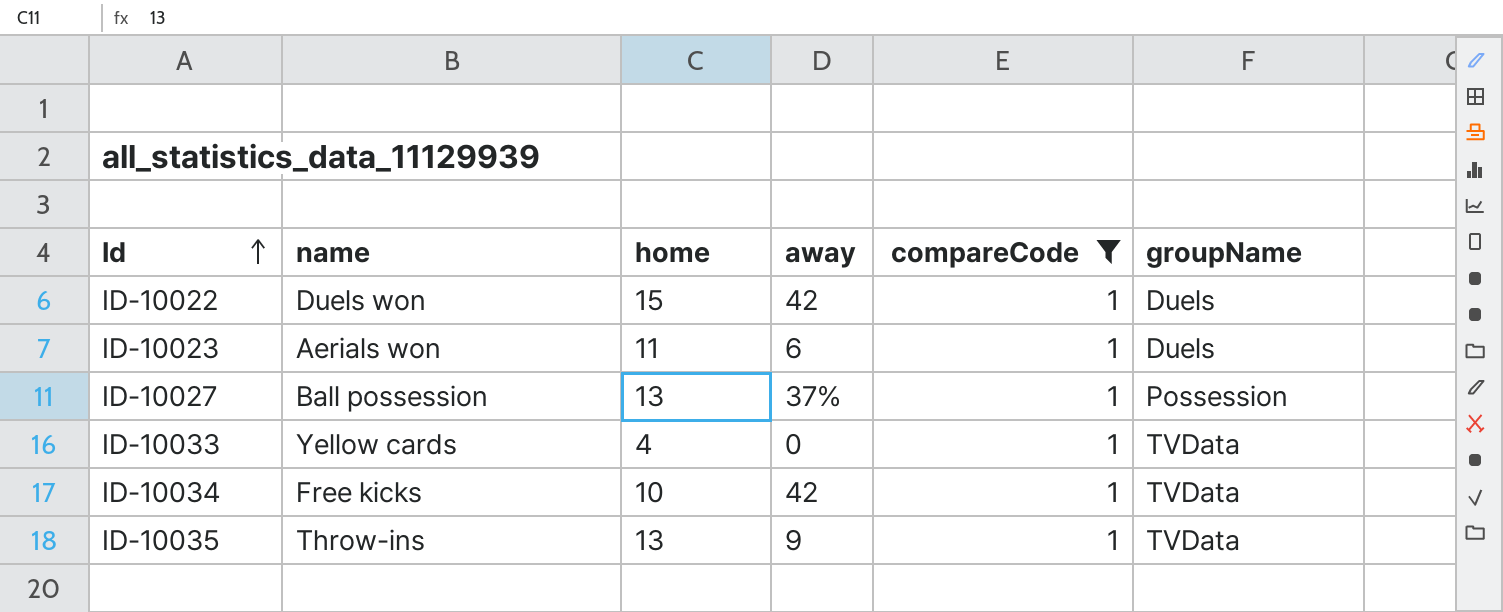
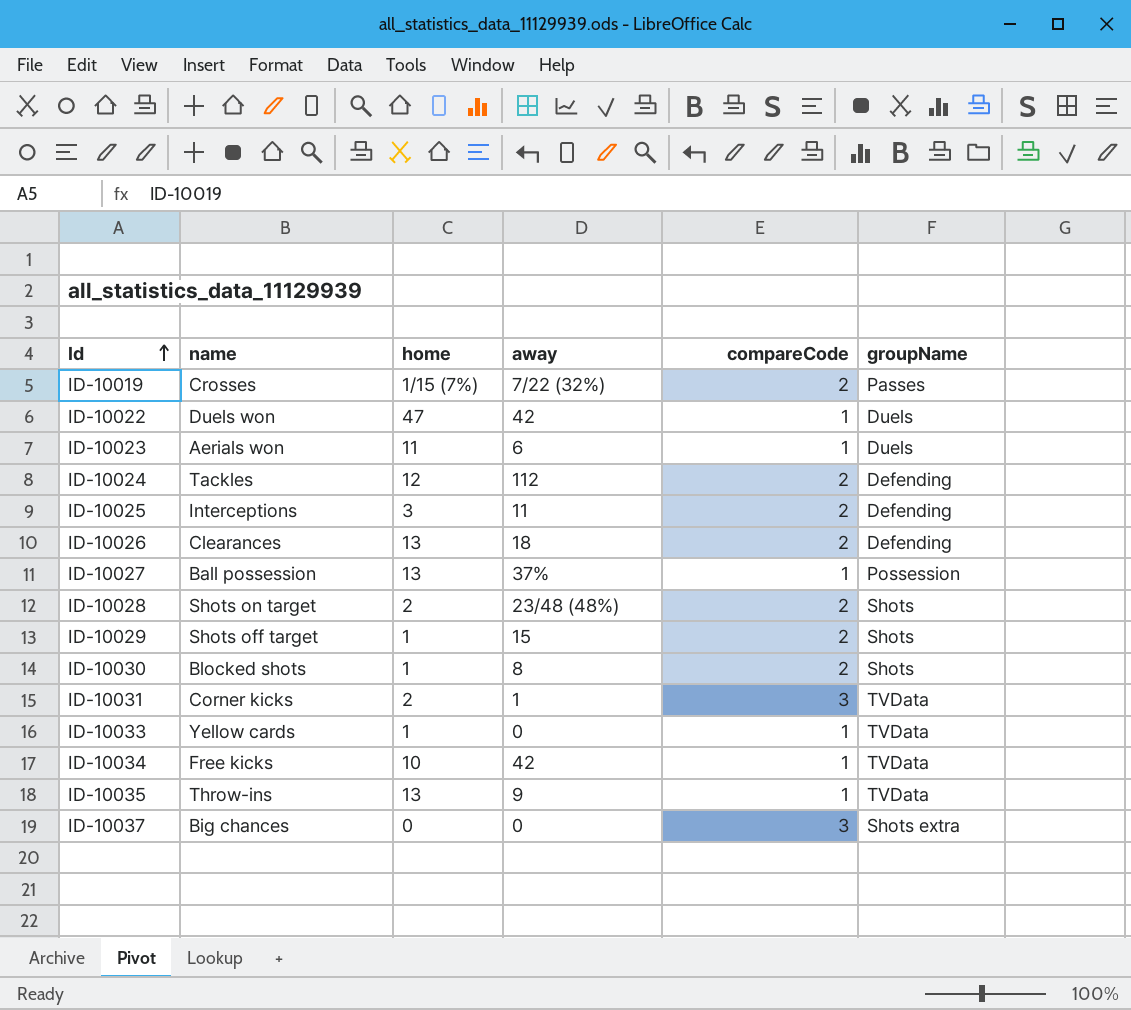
filter: compareCode = 1 -> none
ID-10022 | home: 15 -> 47
ID-10033 | home: 4 -> 1

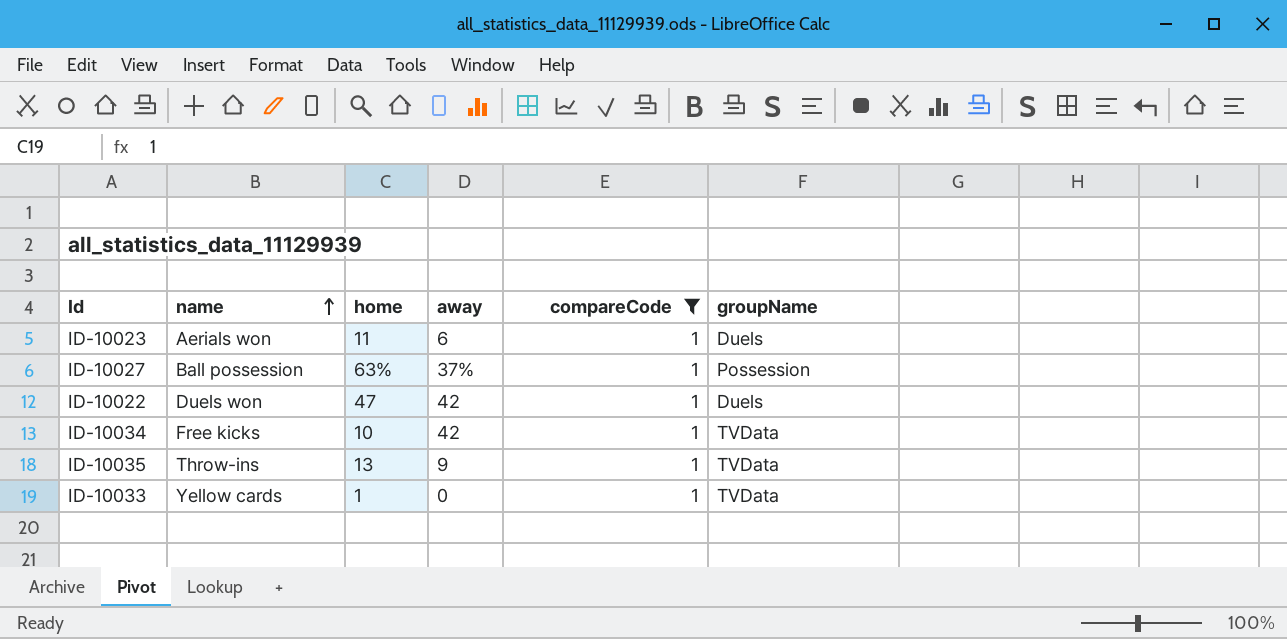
filter: none -> compareCode = 1
row order: Id ascending -> name ascending
ID-10027 | home: 13 -> 63%

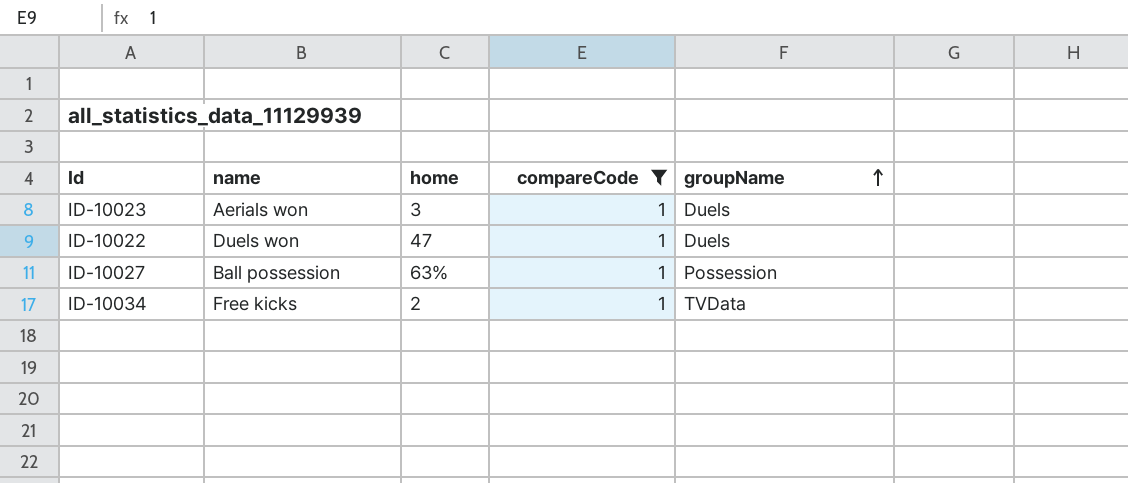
row order: name ascending -> groupName ascending
column away | position: 4 -> none
row ID-10035: Throw-ins | 13 | 9 | 1 | TVData -> none
row ID-10033: Yellow cards | 1 | 0 | 1 | TVData -> none
ID-10023 | home: 11 -> 3
ID-10034 | home: 10 -> 2

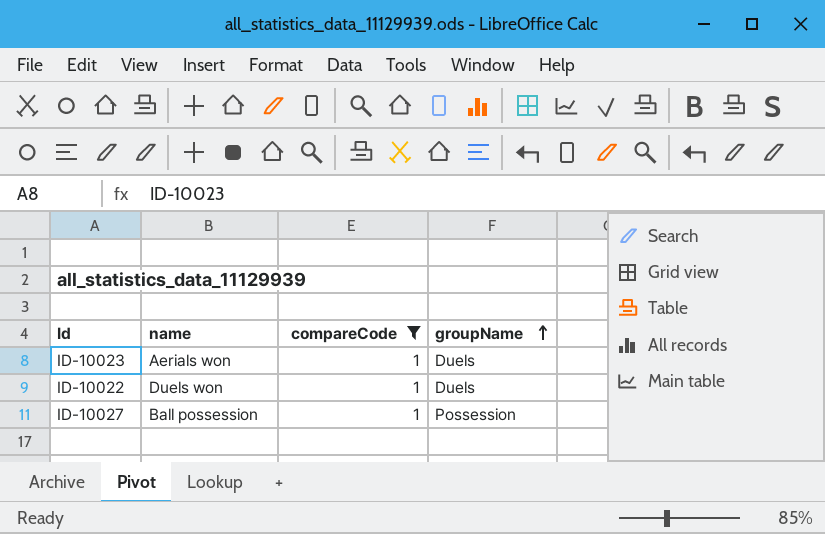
column home | position: 3 -> none
row ID-10034: Free kicks | 2 | 1 | TVData -> none

